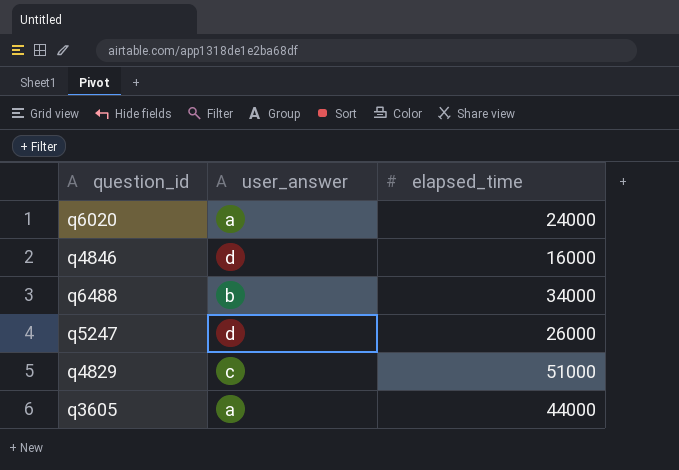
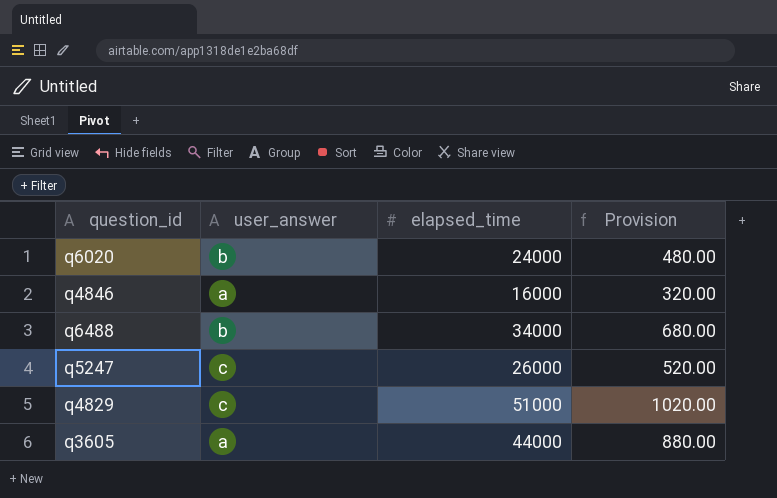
column Provision | formula: none -> [elapsed_time] * 0.02
q6020 | user_answer: a -> b
q4846 | user_answer: d -> a
q5247 | user_answer: d -> c

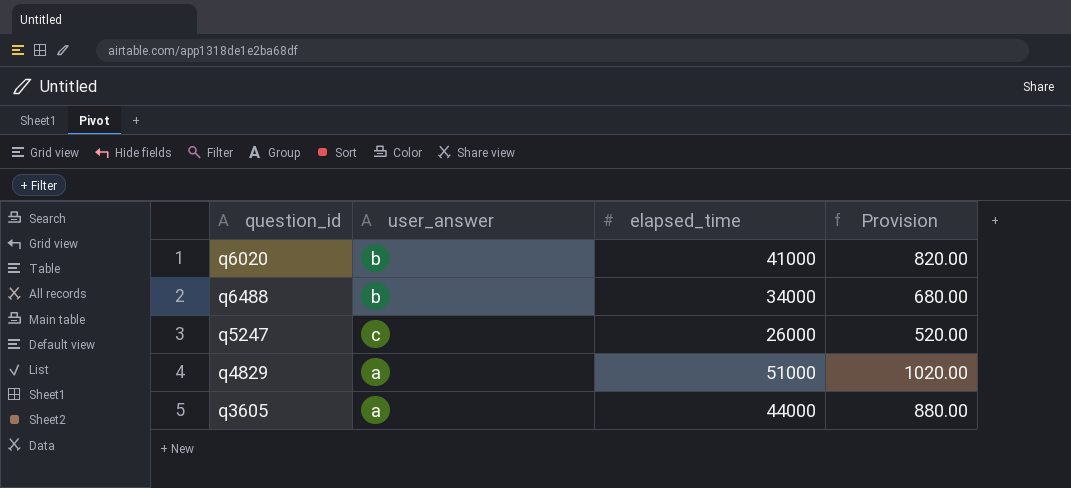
row q4846: a | 16000 | 320.00 -> none
q6020 | elapsed_time: 24000 -> 41000
q6020 | Provision: 480.00 -> 820.00
q4829 | user_answer: c -> a

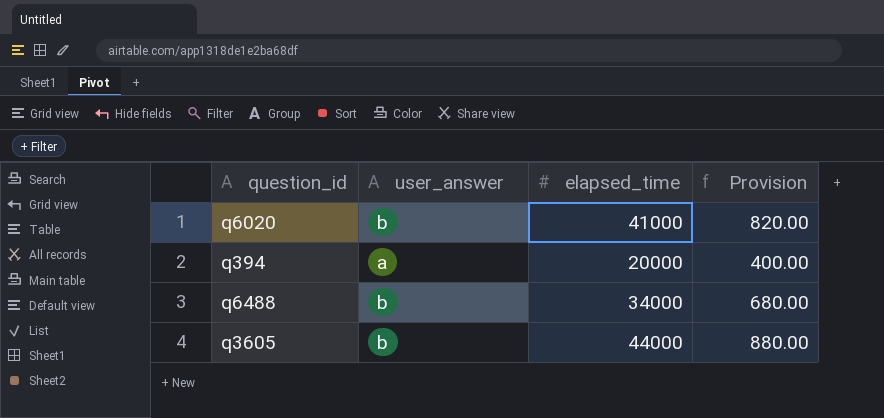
row q5247: c | 26000 | 520.00 -> none
row q4829: a | 51000 | 1020.00 -> none
row q394: none -> a | 20000 | 400.00
q3605 | user_answer: a -> b

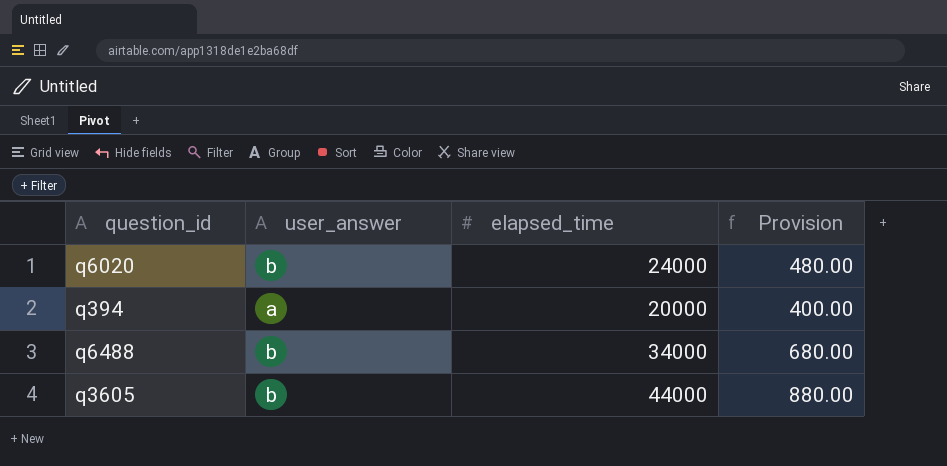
q6020 | elapsed_time: 41000 -> 24000
q6020 | Provision: 820.00 -> 480.00

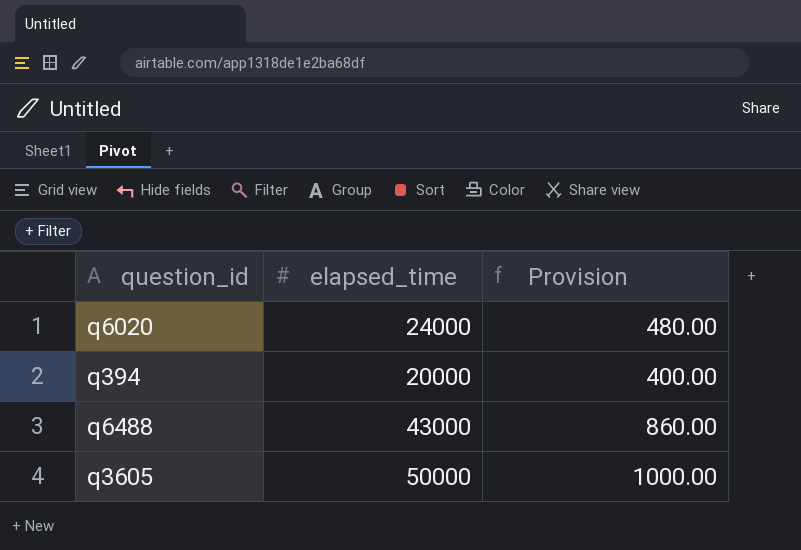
column user_answer | position: 2 -> none
q6488 | elapsed_time: 34000 -> 43000
q6488 | Provision: 680.00 -> 860.00
q3605 | elapsed_time: 44000 -> 50000
q3605 | Provision: 880.00 -> 1000.00

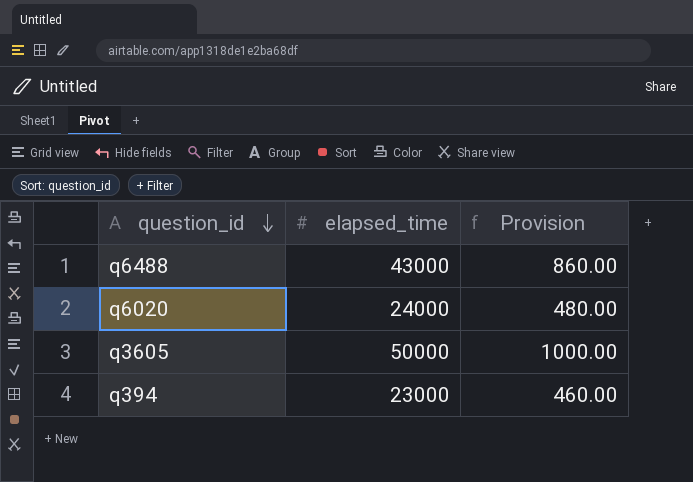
row order: none -> question_id descending
q394 | elapsed_time: 20000 -> 23000
q394 | Provision: 400.00 -> 460.00

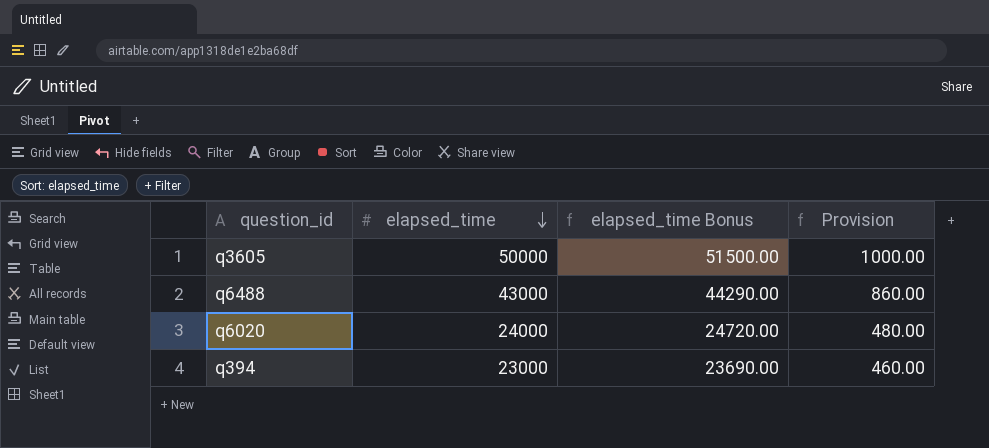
row order: question_id descending -> elapsed_time descending
column elapsed_time Bonus | formula: none -> [elapsed_time] * 1.03

